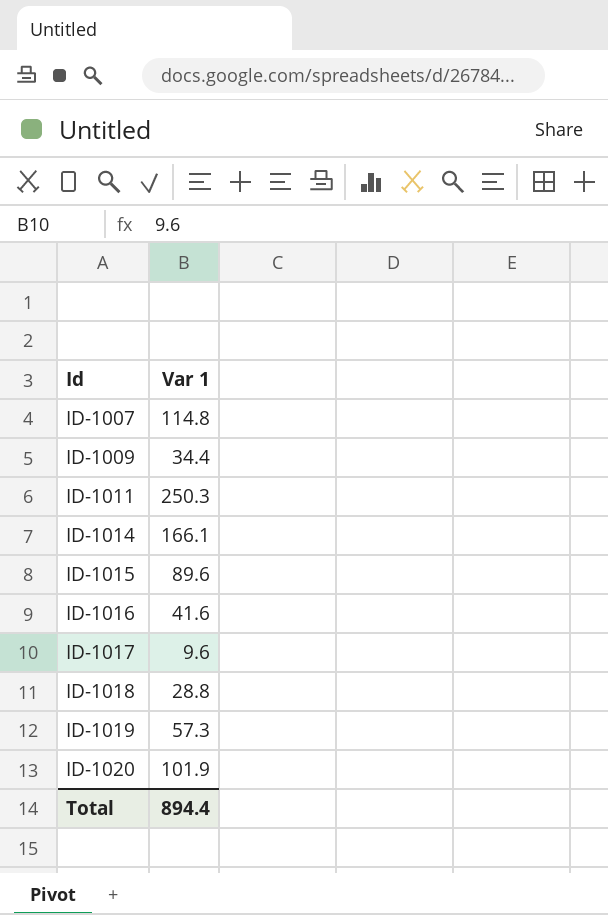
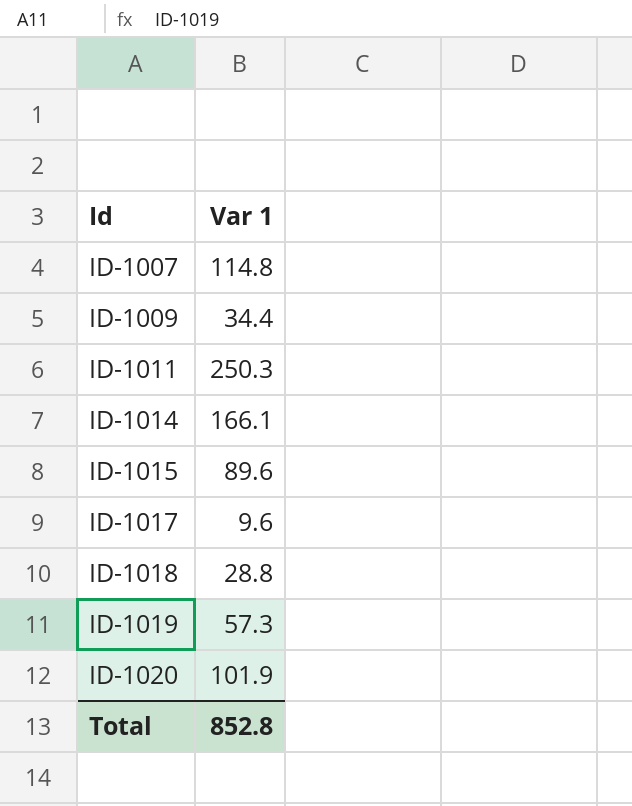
row ID-1016: 41.6 -> none
Total | Var 1: 894.4 -> 852.8

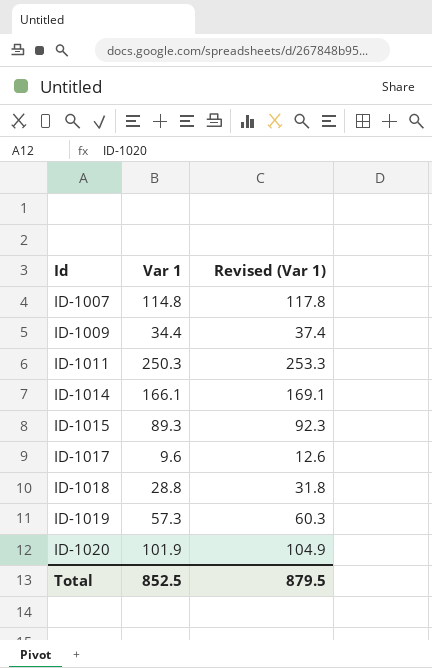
column Revised (Var 1) | formula: none -> [Var 1] + 3
ID-1015 | Var 1: 89.6 -> 89.3
Total | Var 1: 852.8 -> 852.5

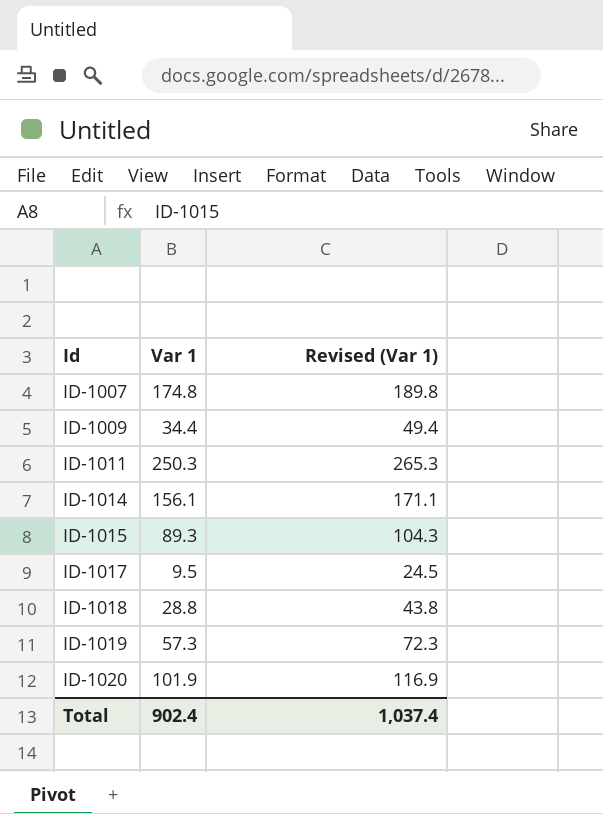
column Revised (Var 1) | formula: [Var 1] + 3 -> [Var 1] + 15
ID-1007 | Var 1: 114.8 -> 174.8
ID-1014 | Var 1: 166.1 -> 156.1
ID-1017 | Var 1: 9.6 -> 9.5
Total | Var 1: 852.5 -> 902.4
Total | Revised (Var 1): 879.5 -> 1,037.4

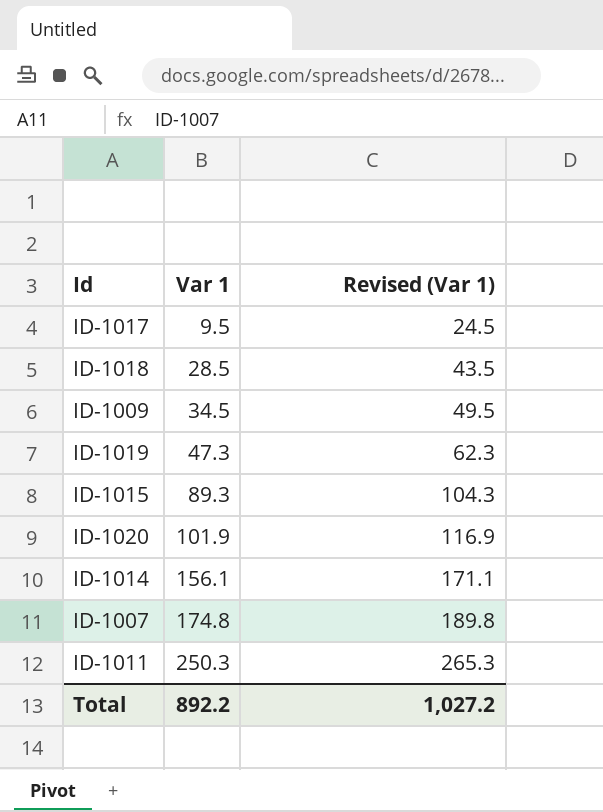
row order: Id ascending -> Var 1 ascending
ID-1018 | Var 1: 28.8 -> 28.5
ID-1018 | Revised (Var 1): 43.8 -> 43.5
ID-1009 | Var 1: 34.4 -> 34.5
ID-1009 | Revised (Var 1): 49.4 -> 49.5
ID-1019 | Var 1: 57.3 -> 47.3
ID-1019 | Revised (Var 1): 72.3 -> 62.3
Total | Var 1: 902.4 -> 892.2
Total | Revised (Var 1): 1,037.4 -> 1,027.2

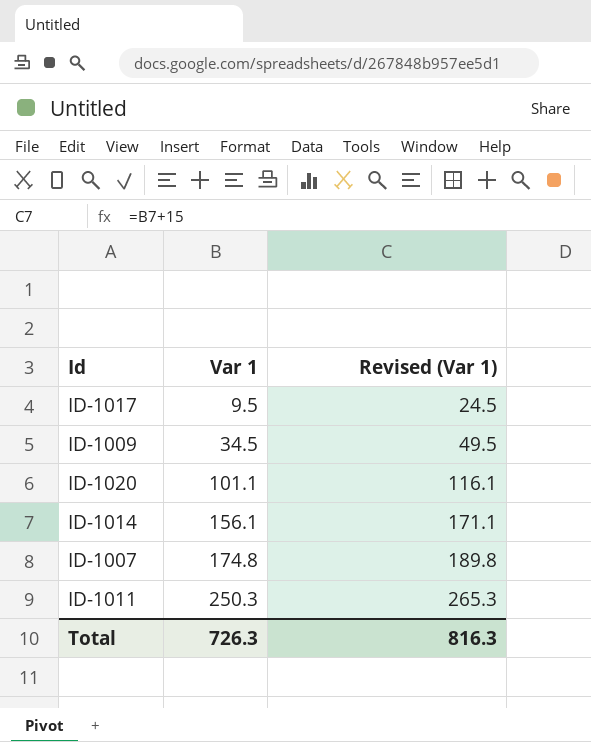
row ID-1018: 28.5 | 43.5 -> none
row ID-1019: 47.3 | 62.3 -> none
row ID-1015: 89.3 | 104.3 -> none
ID-1020 | Var 1: 101.9 -> 101.1
ID-1020 | Revised (Var 1): 116.9 -> 116.1
Total | Var 1: 892.2 -> 726.3
Total | Revised (Var 1): 1,027.2 -> 816.3

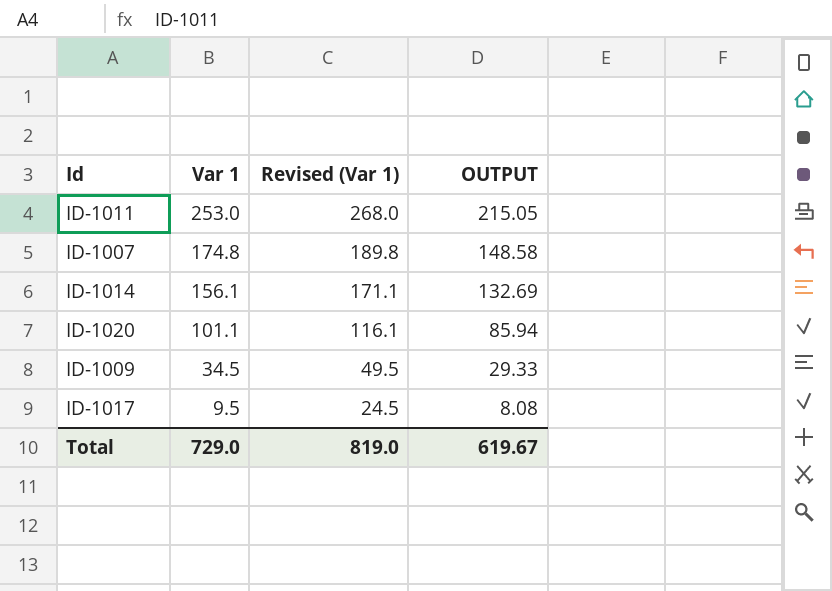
row order: Var 1 ascending -> Var 1 descending
column OUTPUT | formula: none -> [Var 1] * 0.85
ID-1011 | Var 1: 250.3 -> 253.0
ID-1011 | Revised (Var 1): 265.3 -> 268.0
Total | Var 1: 726.3 -> 729.0
Total | Revised (Var 1): 816.3 -> 819.0

